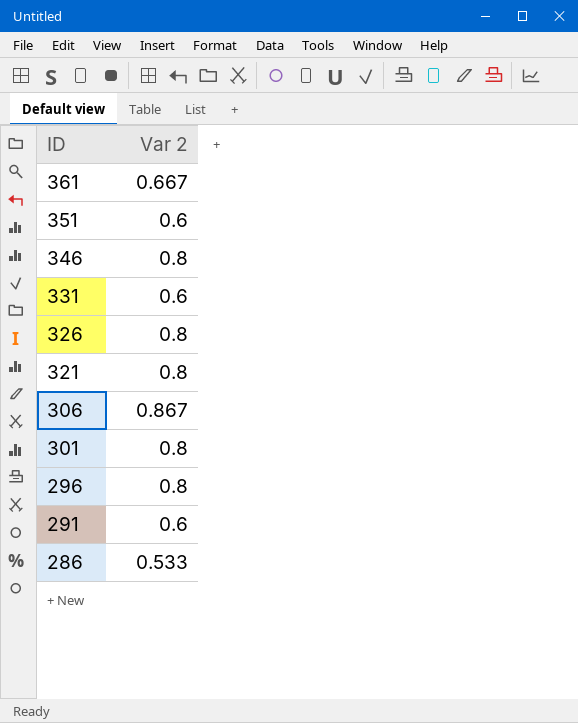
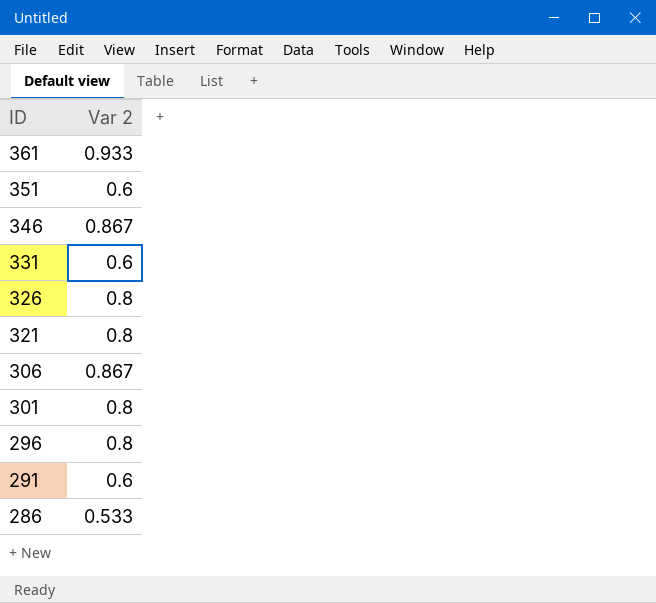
361 | Var 2: 0.667 -> 0.933
346 | Var 2: 0.8 -> 0.867

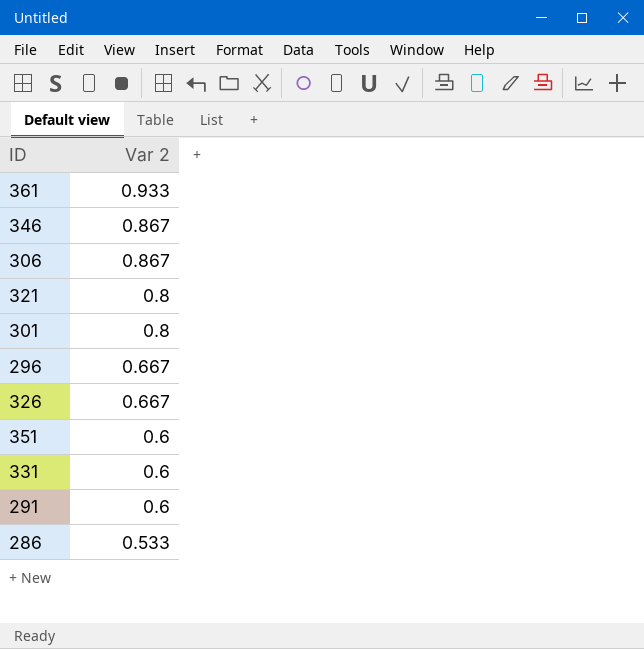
row order: ID descending -> Var 2 descending
296 | Var 2: 0.8 -> 0.667
326 | Var 2: 0.8 -> 0.667

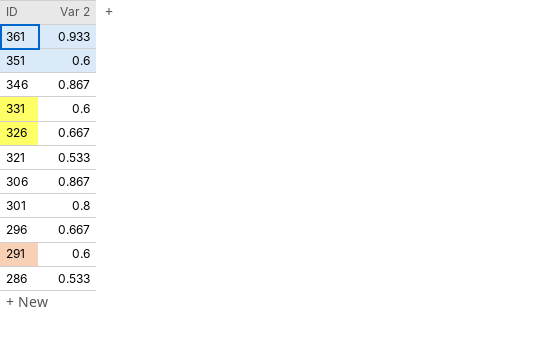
row order: Var 2 descending -> ID descending
321 | Var 2: 0.8 -> 0.533

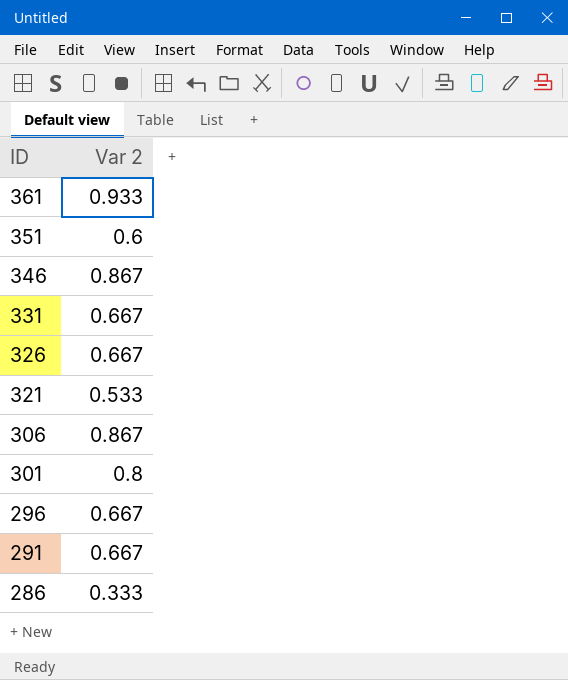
331 | Var 2: 0.6 -> 0.667
291 | Var 2: 0.6 -> 0.667
286 | Var 2: 0.533 -> 0.333

